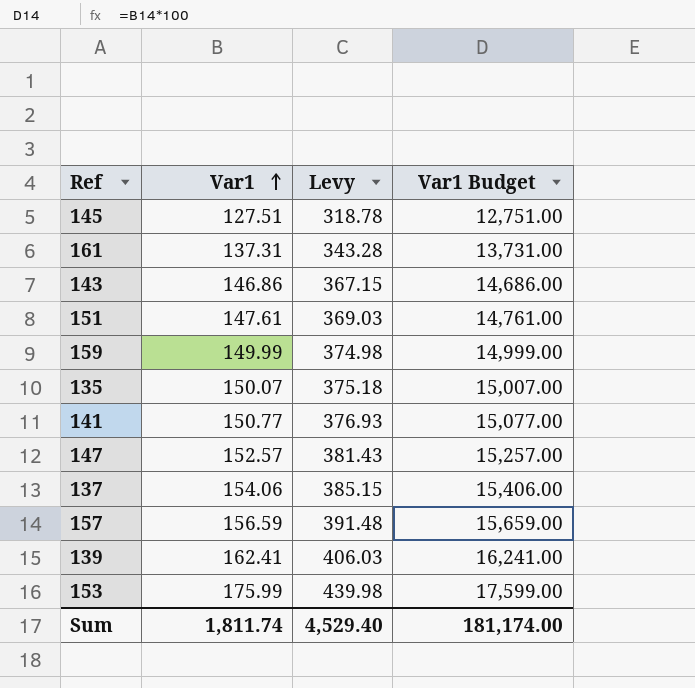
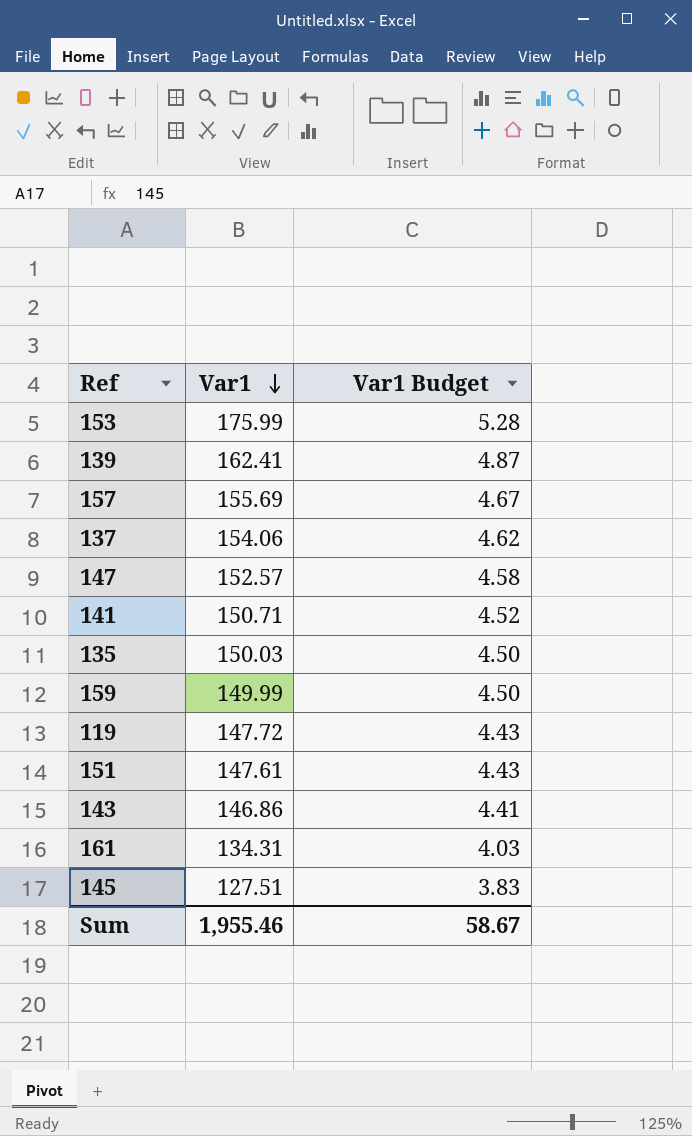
row order: Var1 ascending -> Var1 descending
column Levy | formula: [Var1] * 2.5 -> none
column Var1 Budget | formula: [Var1] * 100 -> [Var1] * 0.03
157 | Var1: 156.59 -> 155.69
141 | Var1: 150.77 -> 150.71
135 | Var1: 150.07 -> 150.03
row 119: none -> 147.72 | 4.43
161 | Var1: 137.31 -> 134.31
Sum | Var1: 1,811.74 -> 1,955.46
Sum | Var1 Budget: 181,174.00 -> 58.67

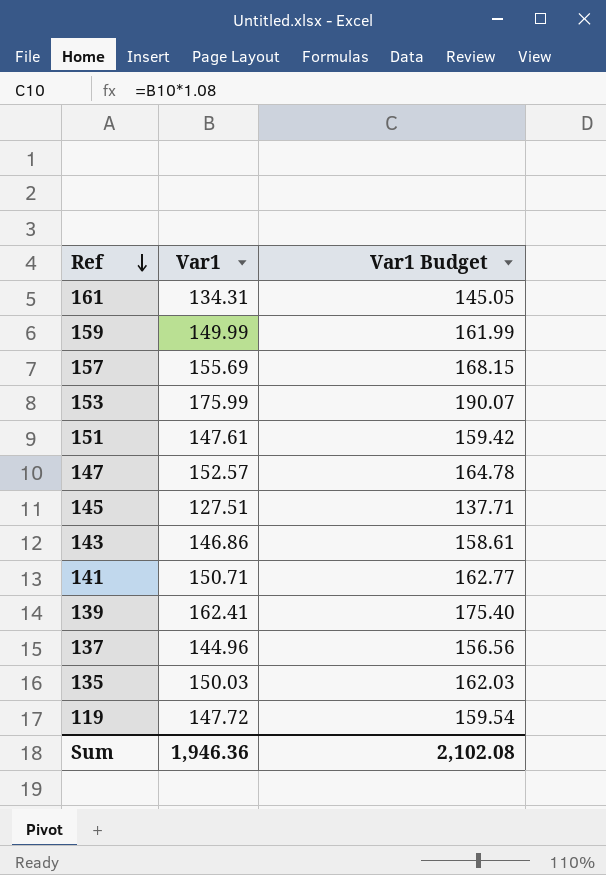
row order: Var1 descending -> Ref descending
column Var1 Budget | formula: [Var1] * 0.03 -> [Var1] * 1.08
137 | Var1: 154.06 -> 144.96
Sum | Var1: 1,955.46 -> 1,946.36
Sum | Var1 Budget: 58.67 -> 2,102.08

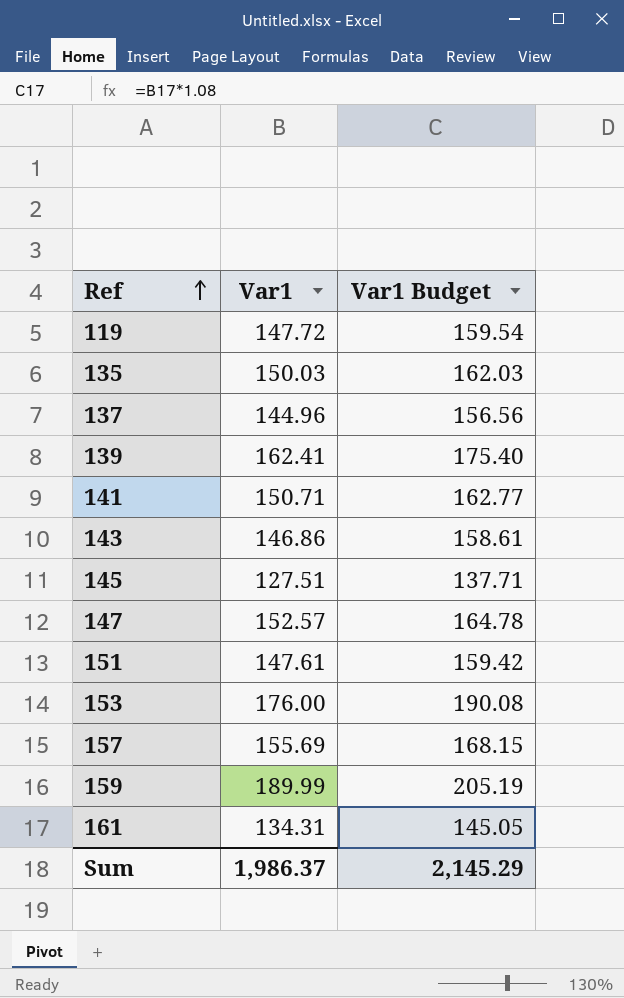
row order: Ref descending -> Ref ascending
153 | Var1: 175.99 -> 176.00
153 | Var1 Budget: 190.07 -> 190.08
159 | Var1: 149.99 -> 189.99
159 | Var1 Budget: 161.99 -> 205.19
Sum | Var1: 1,946.36 -> 1,986.37
Sum | Var1 Budget: 2,102.08 -> 2,145.29

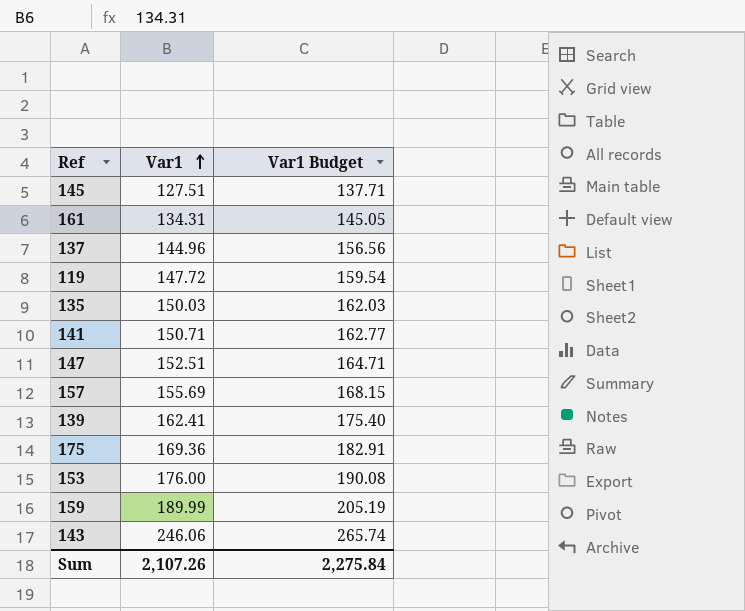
row order: Ref ascending -> Var1 ascending
row 151: 147.61 | 159.42 -> none
147 | Var1: 152.57 -> 152.51
147 | Var1 Budget: 164.78 -> 164.71
row 175: none -> 169.36 | 182.91
143 | Var1: 146.86 -> 246.06
143 | Var1 Budget: 158.61 -> 265.74
Sum | Var1: 1,986.37 -> 2,107.26
Sum | Var1 Budget: 2,145.29 -> 2,275.84

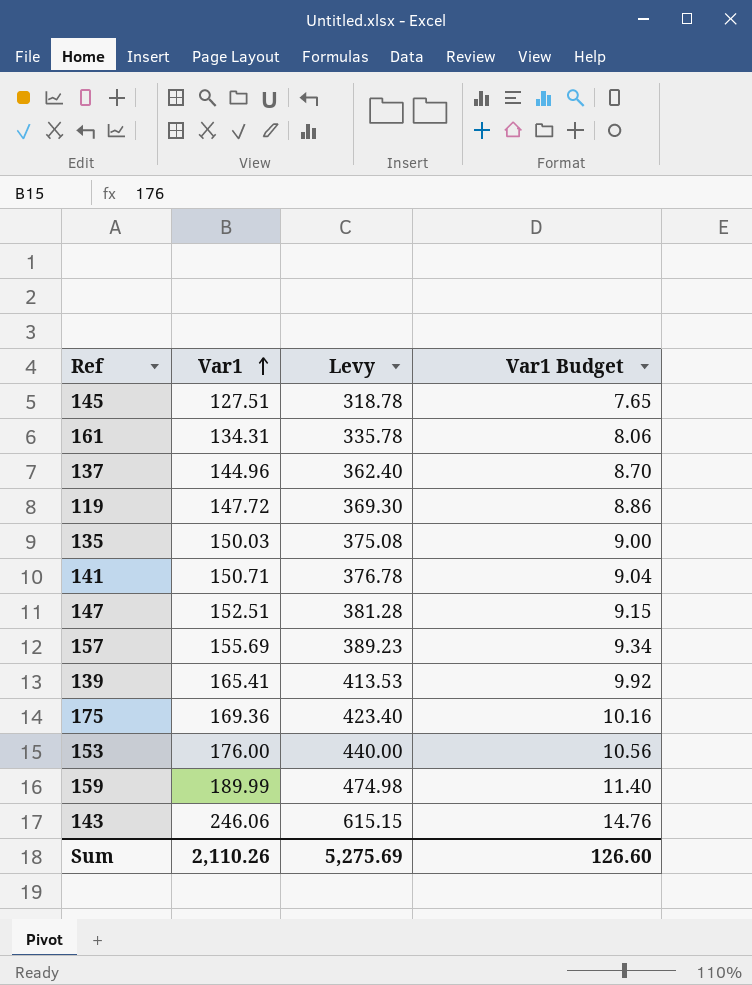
column Levy | formula: none -> [Var1] * 2.5
column Var1 Budget | formula: [Var1] * 1.08 -> [Var1] * 0.06
139 | Var1: 162.41 -> 165.41
Sum | Var1: 2,107.26 -> 2,110.26
Sum | Var1 Budget: 2,275.84 -> 126.60

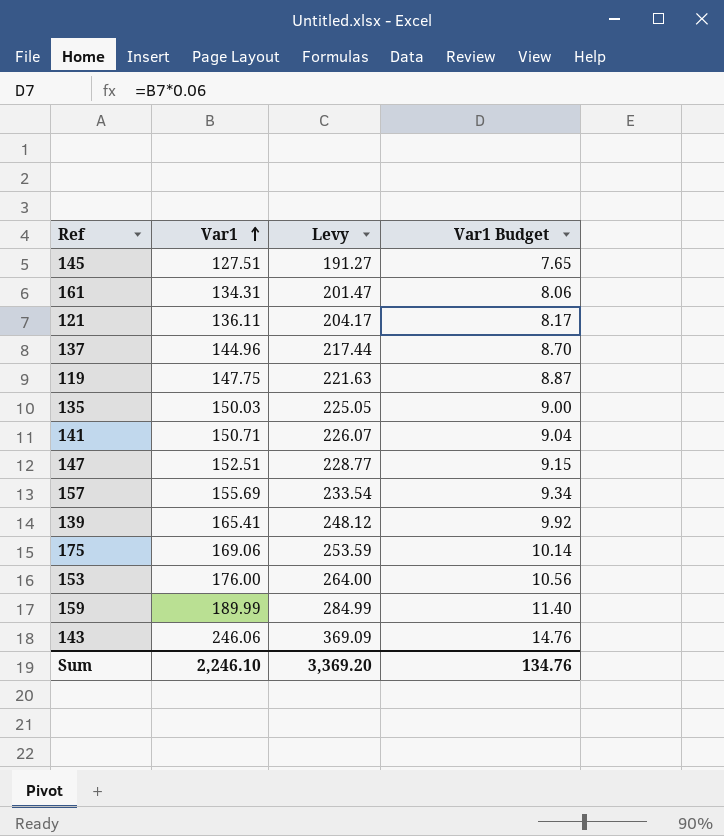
column Levy | formula: [Var1] * 2.5 -> [Var1] * 1.5
row 121: none -> 136.11 | 204.17 | 8.17
119 | Var1: 147.72 -> 147.75
119 | Var1 Budget: 8.86 -> 8.87
175 | Var1: 169.36 -> 169.06
175 | Var1 Budget: 10.16 -> 10.14
Sum | Var1: 2,110.26 -> 2,246.10
Sum | Levy: 5,275.69 -> 3,369.20
Sum | Var1 Budget: 126.60 -> 134.76

